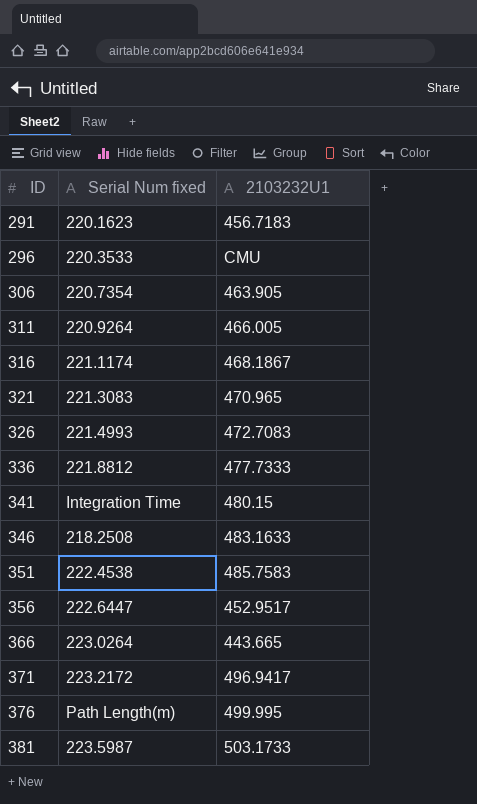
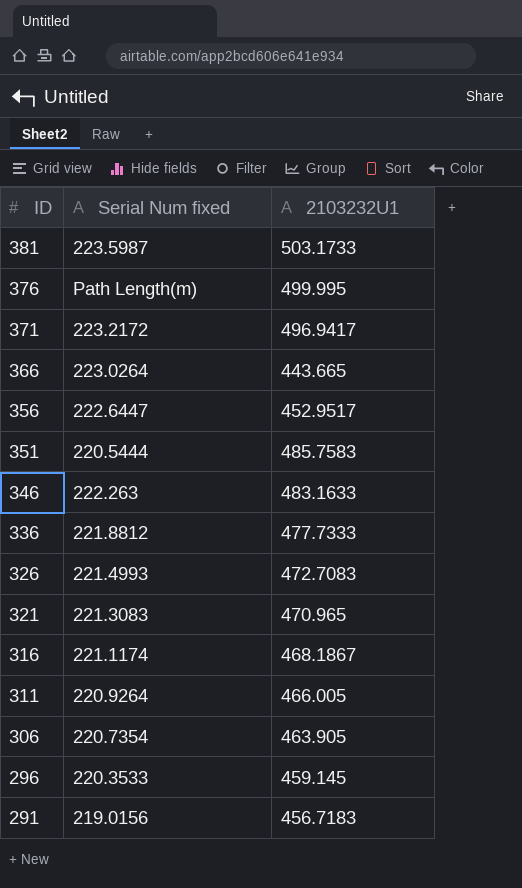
row order: ID ascending -> ID descending
row 341: Integration Time | 480.15 -> none
351 | Serial Num fixed: 222.4538 -> 220.5444
346 | Serial Num fixed: 218.2508 -> 222.263
296 | 2103232U1: CMU -> 459.145
291 | Serial Num fixed: 220.1623 -> 219.0156

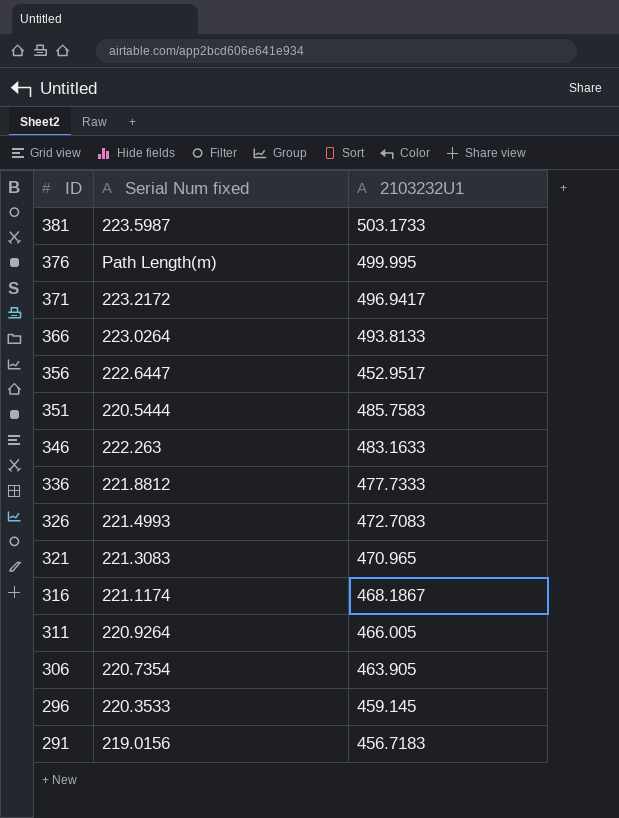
366 | 2103232U1: 443.665 -> 493.8133

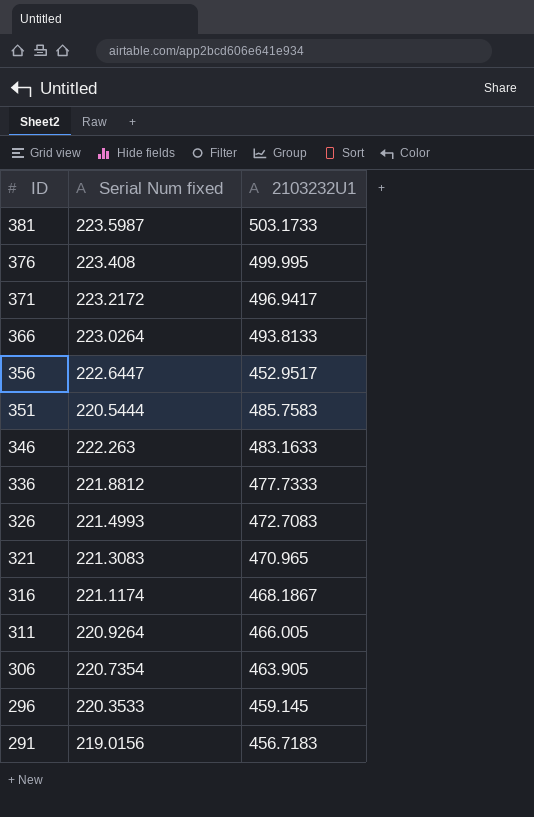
376 | Serial Num fixed: Path Length(m) -> 223.408

